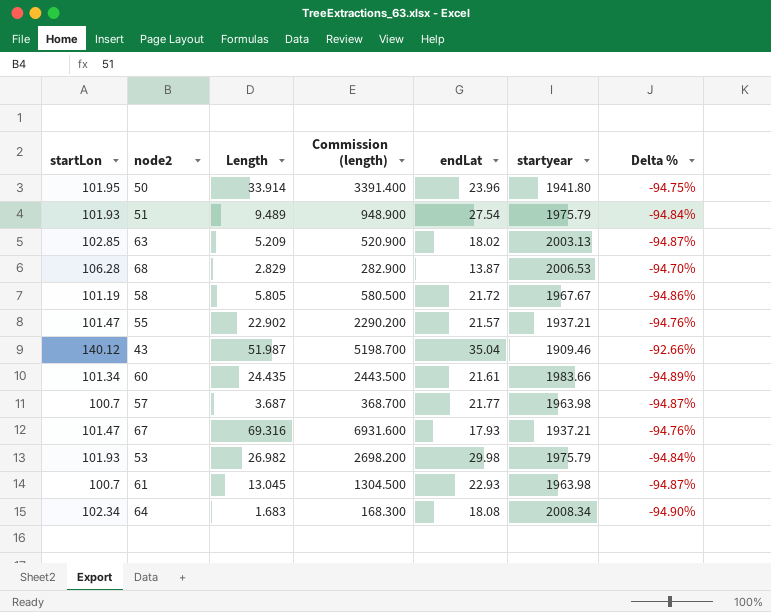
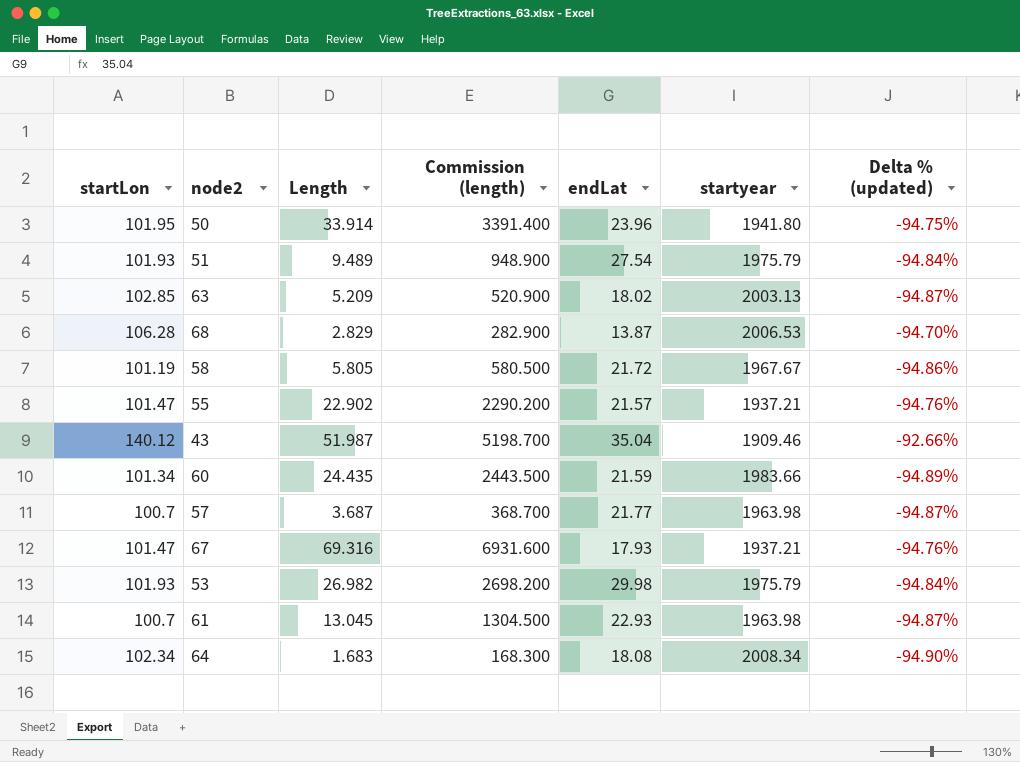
column name: Delta % -> Delta % (updated)
60 | endLat: 21.61 -> 21.59

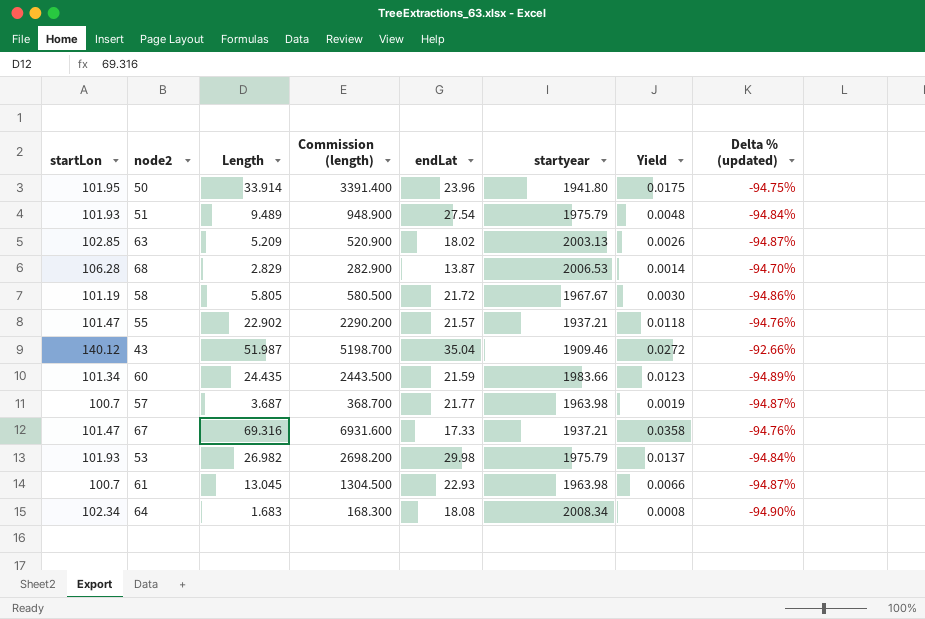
column Yield | formula: none -> [Length] / [startyear]
67 | endLat: 17.93 -> 17.33

